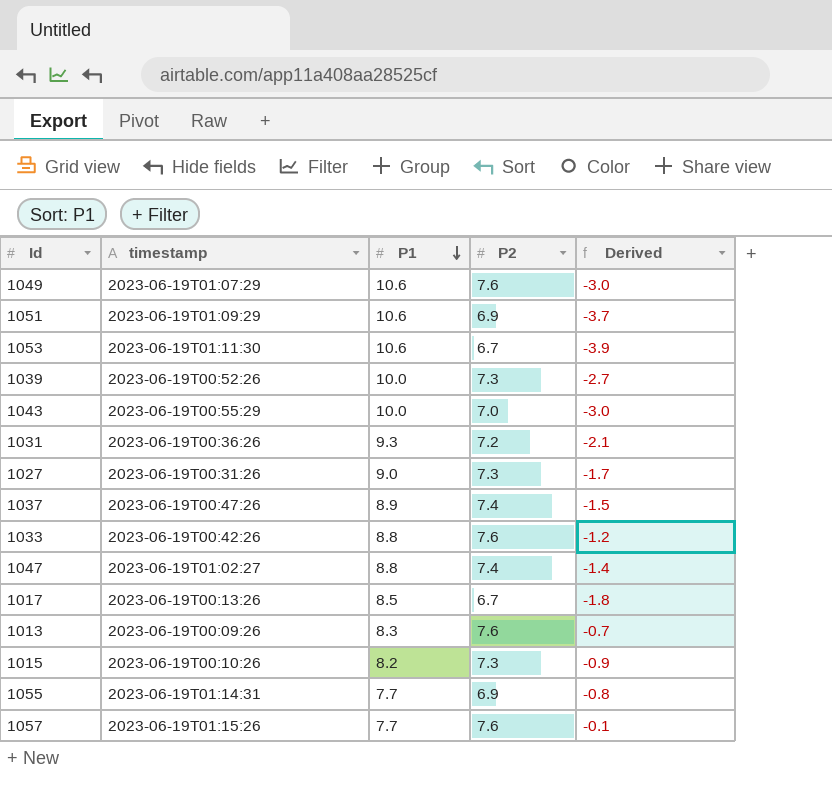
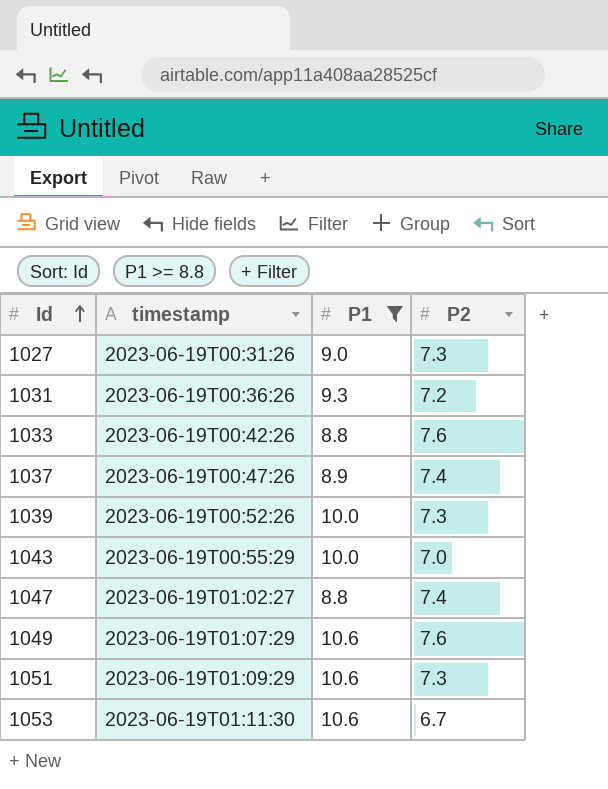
filter: none -> P1 >= 8.8
row order: P1 descending -> Id ascending
column Derived | formula: [P2] - [P1] -> none
1051 | P2: 6.9 -> 7.3

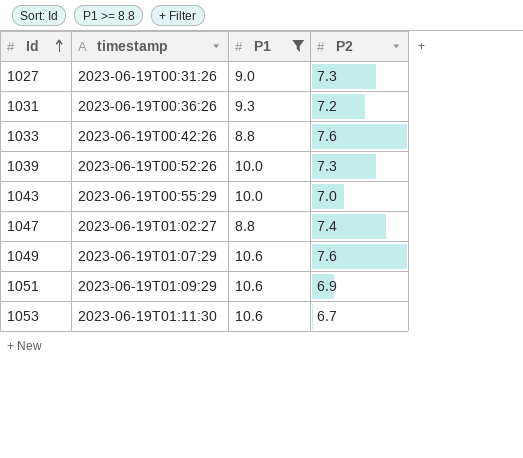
row 1037: 2023-06-19T00:47:26 | 8.9 | 7.4 -> none
1051 | P2: 7.3 -> 6.9

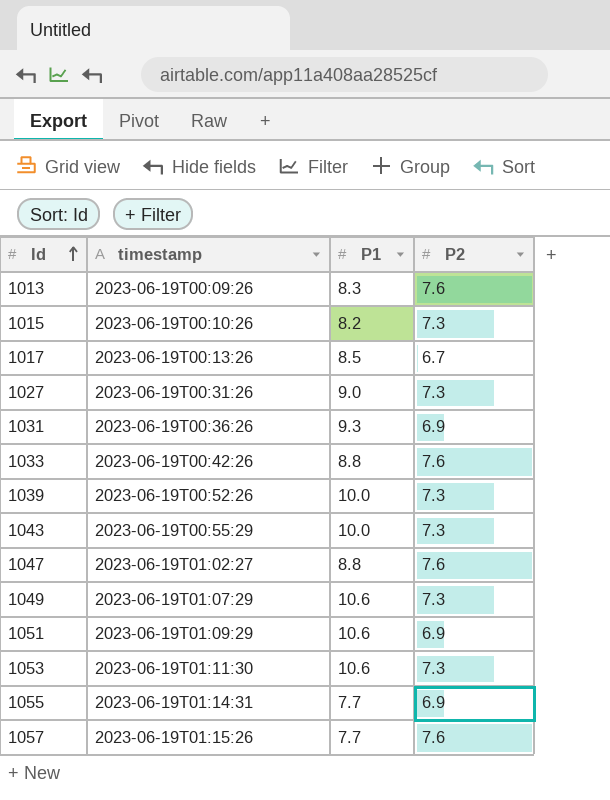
filter: P1 >= 8.8 -> none
1031 | P2: 7.2 -> 6.9
1043 | P2: 7.0 -> 7.3
1047 | P2: 7.4 -> 7.6
1049 | P2: 7.6 -> 7.3
1053 | P2: 6.7 -> 7.3

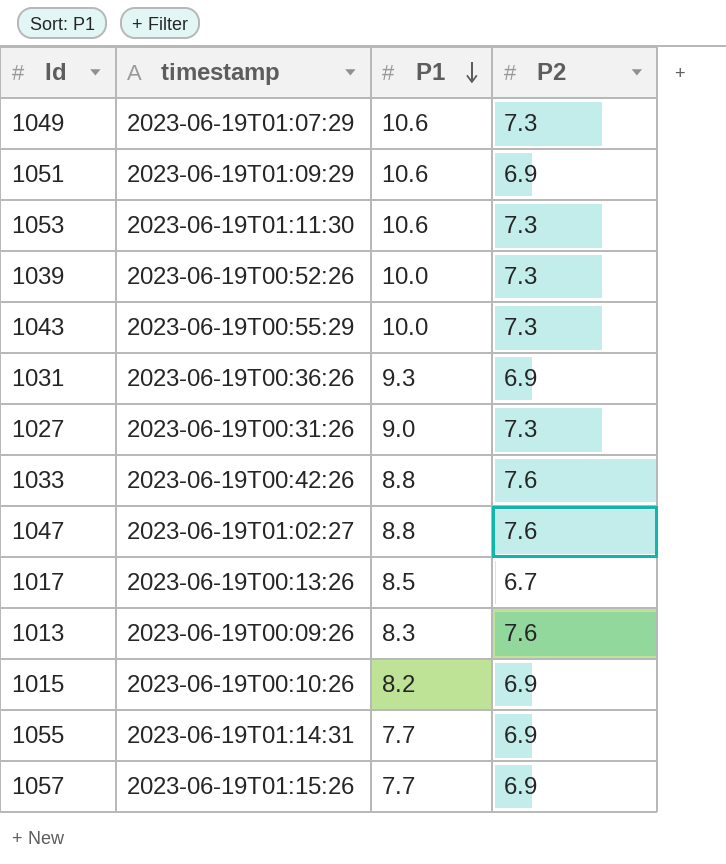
row order: Id ascending -> P1 descending
1015 | P2: 7.3 -> 6.9
1057 | P2: 7.6 -> 6.9

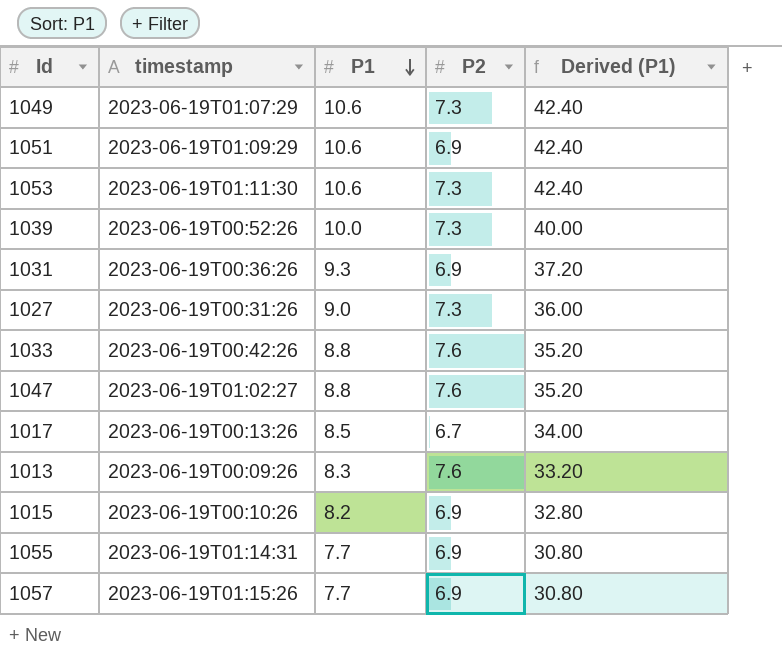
column Derived (P1) | formula: none -> [P1] * 4
row 1043: 2023-06-19T00:55:29 | 10.0 | 7.3 -> none

